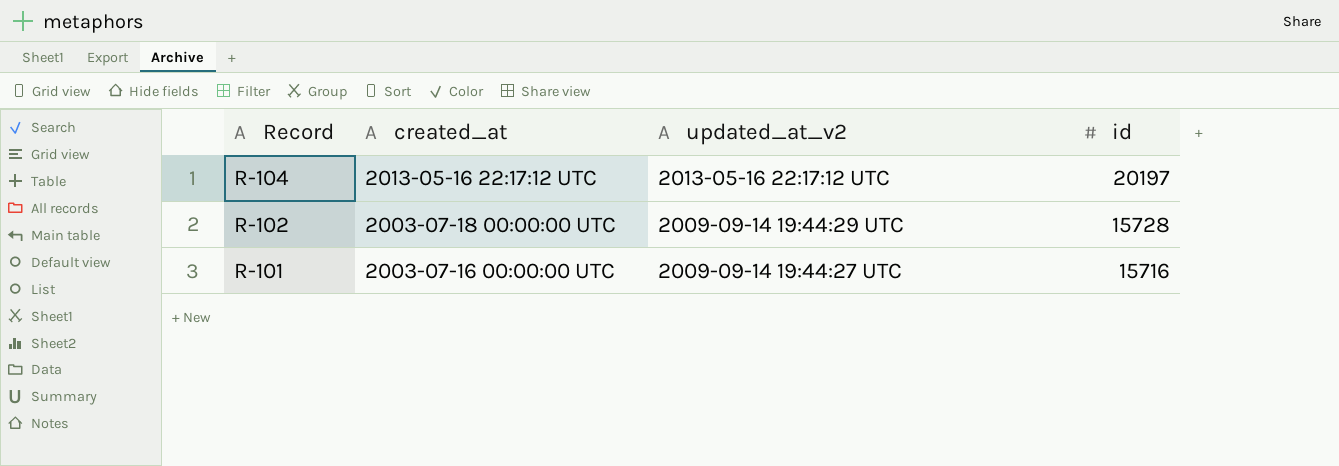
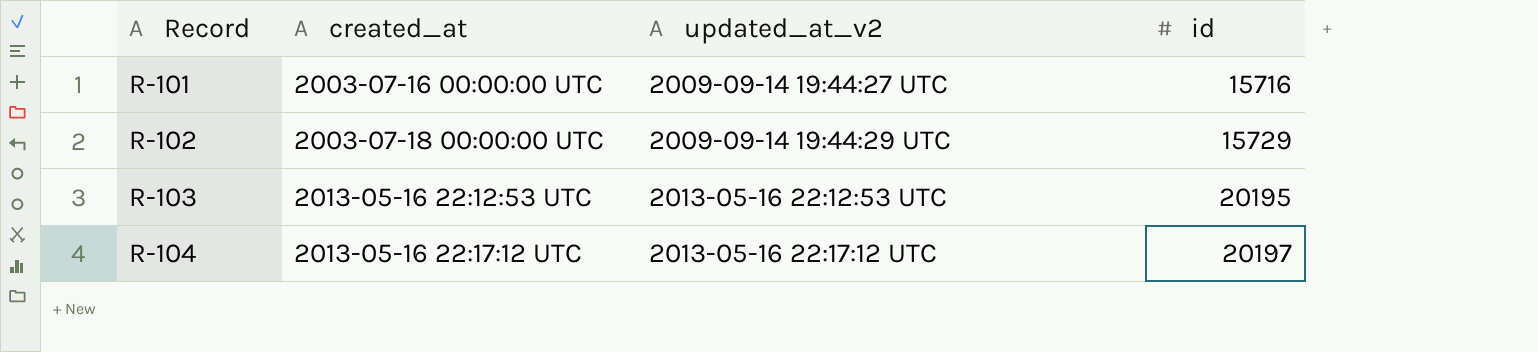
row order: Record descending -> Record ascending
R-102 | id: 15728 -> 15729
row R-103: none -> 2013-05-16 22:12:53 UTC | 2013-05-16 22:12:53 UTC | 20195

